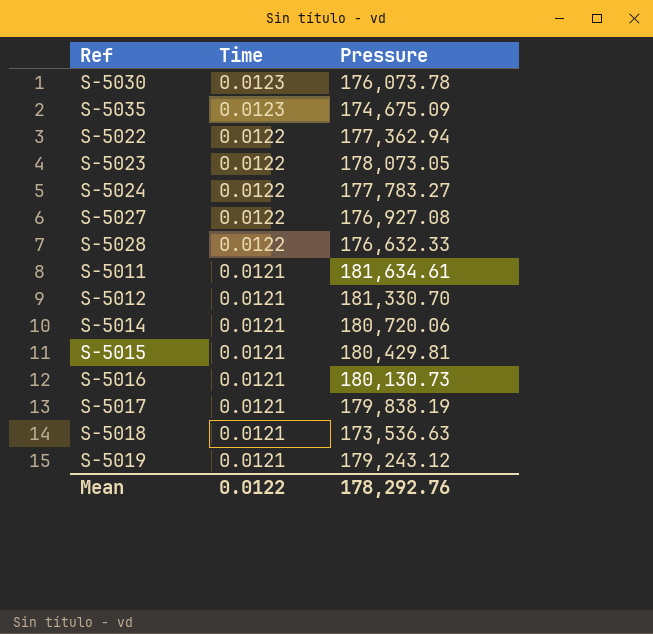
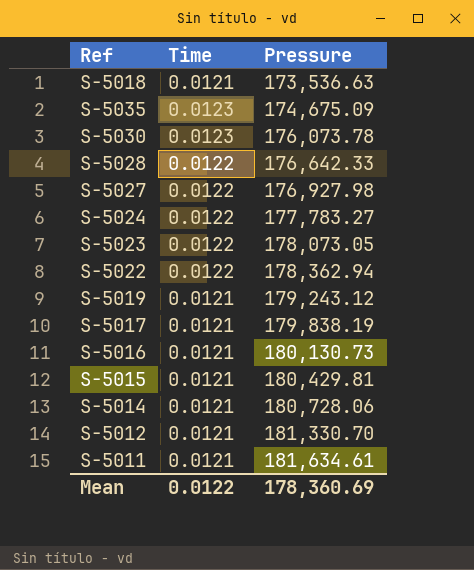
row order: Time descending -> Pressure ascending
S-5028 | Pressure: 176,632.33 -> 176,642.33
S-5027 | Pressure: 176,927.08 -> 176,927.98
S-5022 | Pressure: 177,362.94 -> 178,362.94
S-5014 | Pressure: 180,720.06 -> 180,728.06
Mean | Pressure: 178,292.76 -> 178,360.69

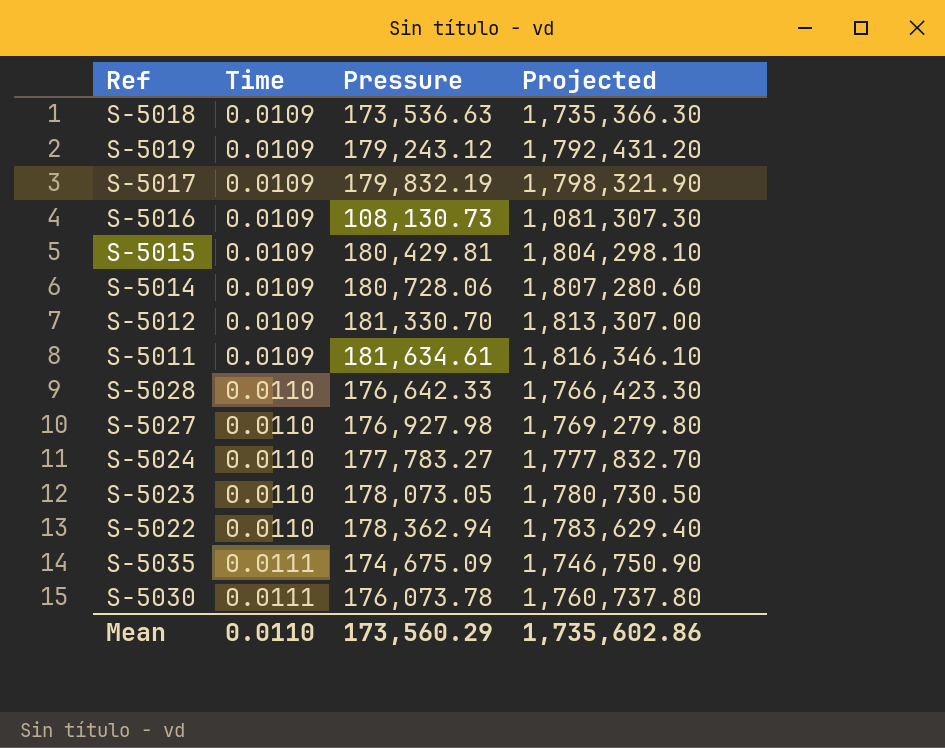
row order: Pressure ascending -> Time ascending
column Projected | formula: none -> [Pressure] * 10
S-5018 | Time: 0.0121 -> 0.0109
S-5019 | Time: 0.0121 -> 0.0109
S-5017 | Time: 0.0121 -> 0.0109
S-5017 | Pressure: 179,838.19 -> 179,832.19
S-5016 | Time: 0.0121 -> 0.0109
S-5016 | Pressure: 180,130.73 -> 108,130.73
S-5015 | Time: 0.0121 -> 0.0109
S-5014 | Time: 0.0121 -> 0.0109
S-5012 | Time: 0.0121 -> 0.0109
S-5011 | Time: 0.0121 -> 0.0109
S-5028 | Time: 0.0122 -> 0.0110
S-5027 | Time: 0.0122 -> 0.0110
S-5024 | Time: 0.0122 -> 0.0110
S-5023 | Time: 0.0122 -> 0.0110
S-5022 | Time: 0.0122 -> 0.0110
S-5035 | Time: 0.0123 -> 0.0111
S-5030 | Time: 0.0123 -> 0.0111
Mean | Time: 0.0122 -> 0.0110
Mean | Pressure: 178,360.69 -> 173,560.29

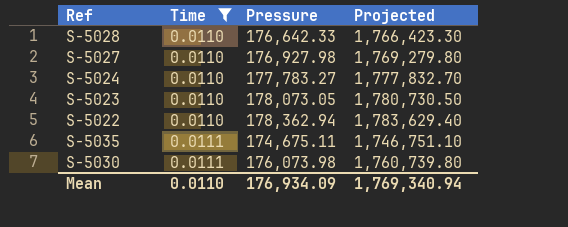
filter: none -> Time != 0.0109
S-5035 | Pressure: 174,675.09 -> 174,675.11
S-5035 | Projected: 1,746,750.90 -> 1,746,751.10
S-5030 | Pressure: 176,073.78 -> 176,073.98
S-5030 | Projected: 1,760,737.80 -> 1,760,739.80
Mean | Pressure: 173,560.29 -> 176,934.09
Mean | Projected: 1,735,602.86 -> 1,769,340.94

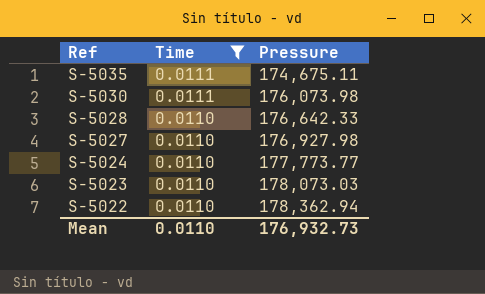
row order: Time ascending -> Ref descending
column Projected | formula: [Pressure] * 10 -> none
S-5024 | Pressure: 177,783.27 -> 177,773.77
S-5023 | Pressure: 178,073.05 -> 178,073.03
Mean | Pressure: 176,934.09 -> 176,932.73

